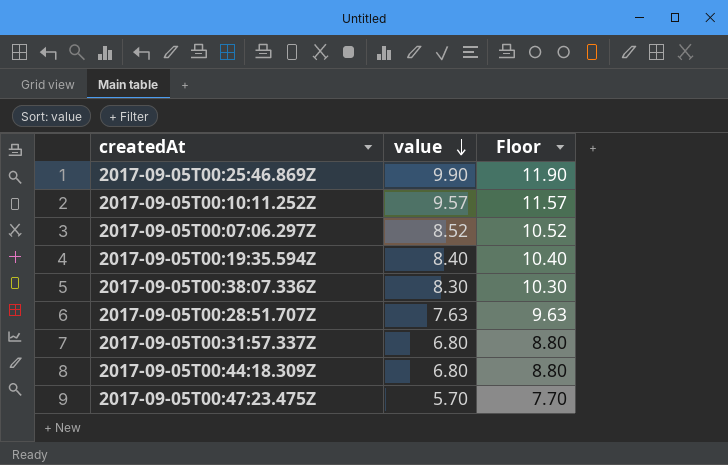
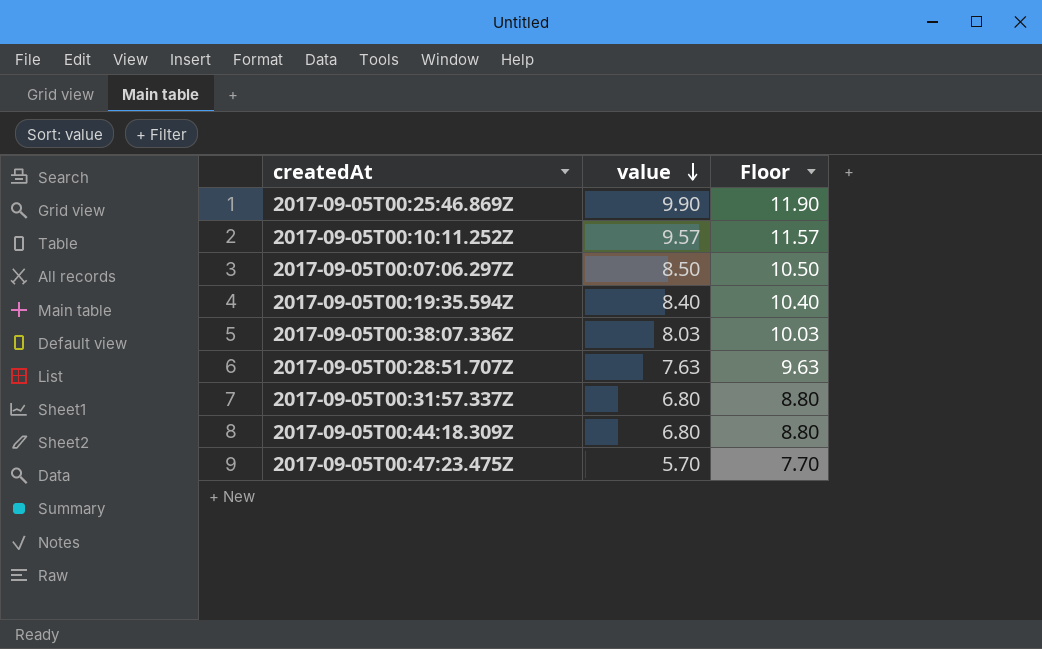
2017-09-05T00:07:06.297Z | value: 8.52 -> 8.50
2017-09-05T00:07:06.297Z | Floor: 10.52 -> 10.50
2017-09-05T00:38:07.336Z | value: 8.30 -> 8.03
2017-09-05T00:38:07.336Z | Floor: 10.30 -> 10.03

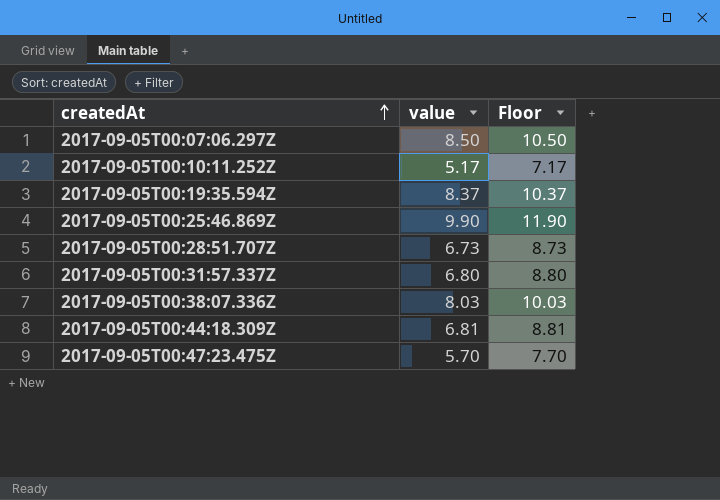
row order: value descending -> createdAt ascending
2017-09-05T00:10:11.252Z | value: 9.57 -> 5.17
2017-09-05T00:10:11.252Z | Floor: 11.57 -> 7.17
2017-09-05T00:19:35.594Z | value: 8.40 -> 8.37
2017-09-05T00:19:35.594Z | Floor: 10.40 -> 10.37
2017-09-05T00:28:51.707Z | value: 7.63 -> 6.73
2017-09-05T00:28:51.707Z | Floor: 9.63 -> 8.73
2017-09-05T00:44:18.309Z | value: 6.80 -> 6.81
2017-09-05T00:44:18.309Z | Floor: 8.80 -> 8.81

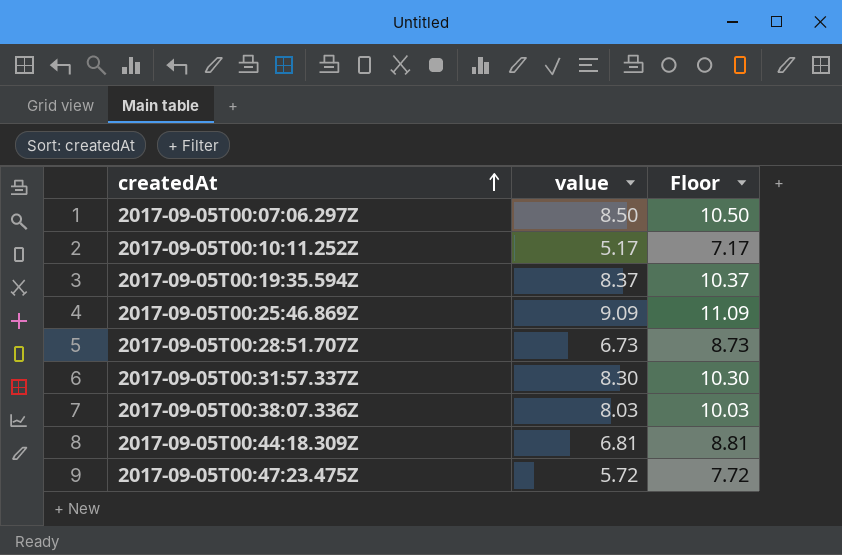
2017-09-05T00:25:46.869Z | value: 9.90 -> 9.09
2017-09-05T00:25:46.869Z | Floor: 11.90 -> 11.09
2017-09-05T00:31:57.337Z | value: 6.80 -> 8.30
2017-09-05T00:31:57.337Z | Floor: 8.80 -> 10.30
2017-09-05T00:47:23.475Z | value: 5.70 -> 5.72
2017-09-05T00:47:23.475Z | Floor: 7.70 -> 7.72

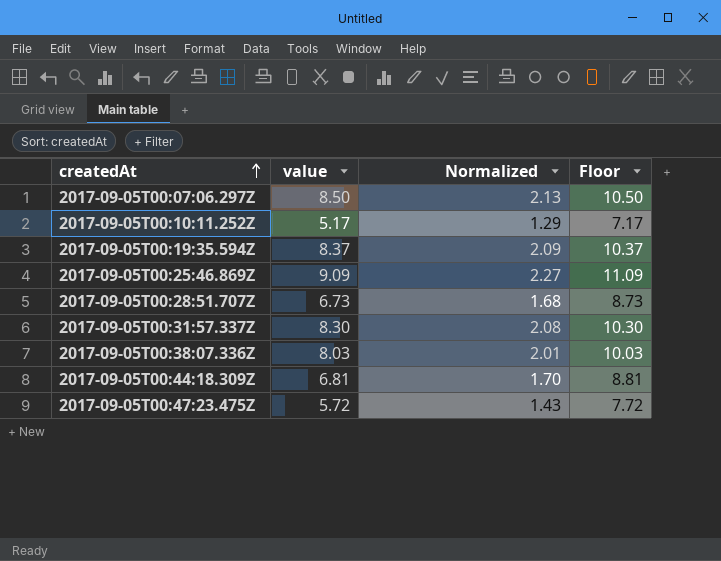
column Normalized | formula: none -> [value] * 0.25

